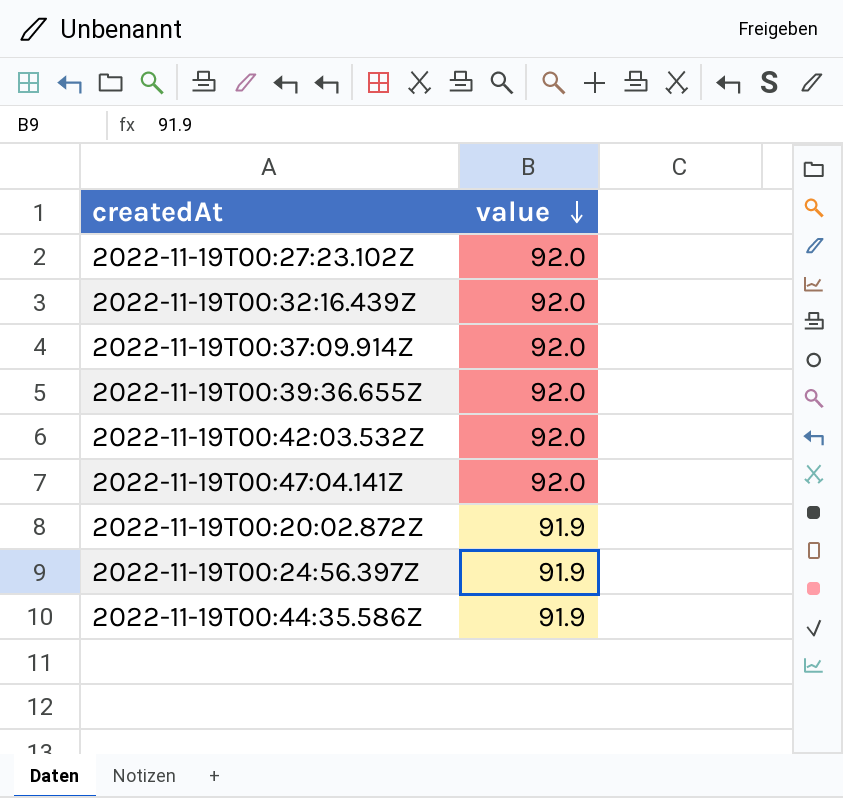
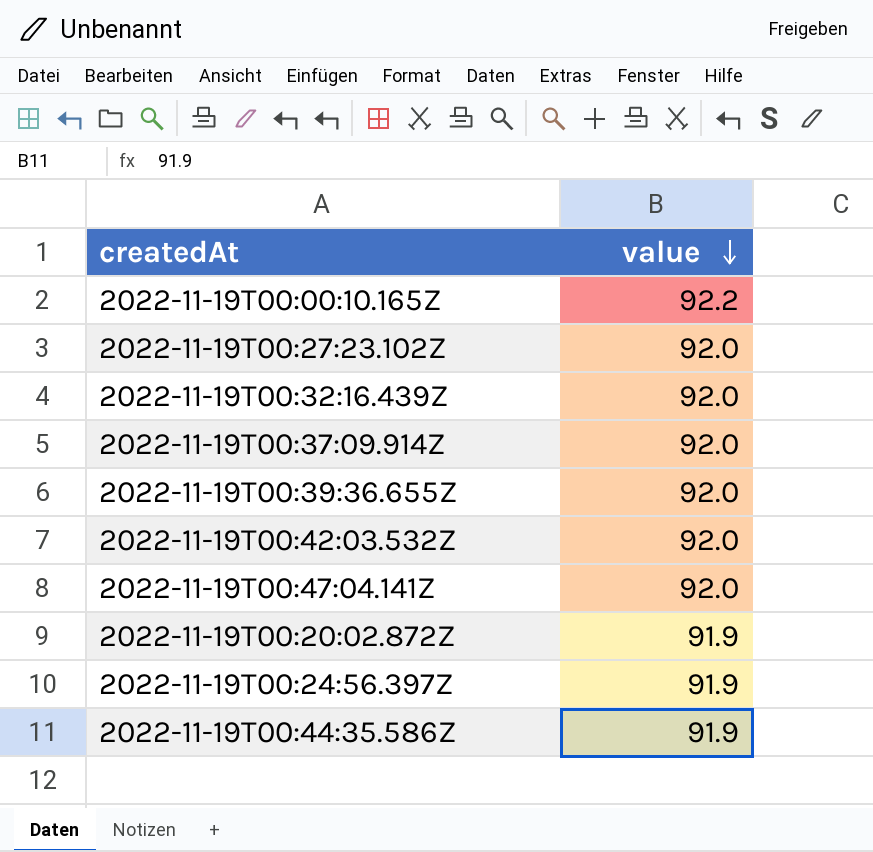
row 2022-11-19T00:00:10.165Z: none -> 92.2

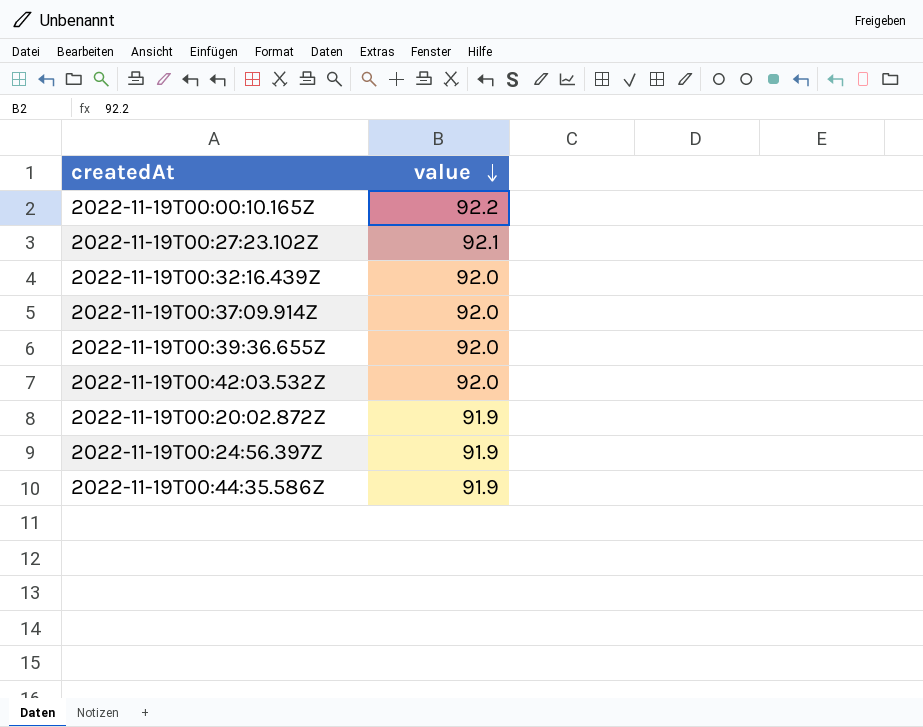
row 2022-11-19T00:47:04.141Z: 92.0 -> none
2022-11-19T00:27:23.102Z | value: 92.0 -> 92.1

